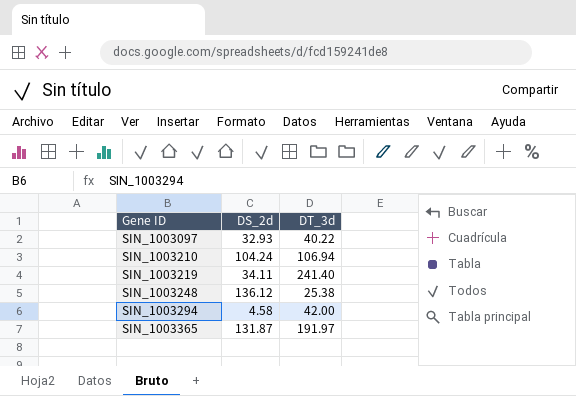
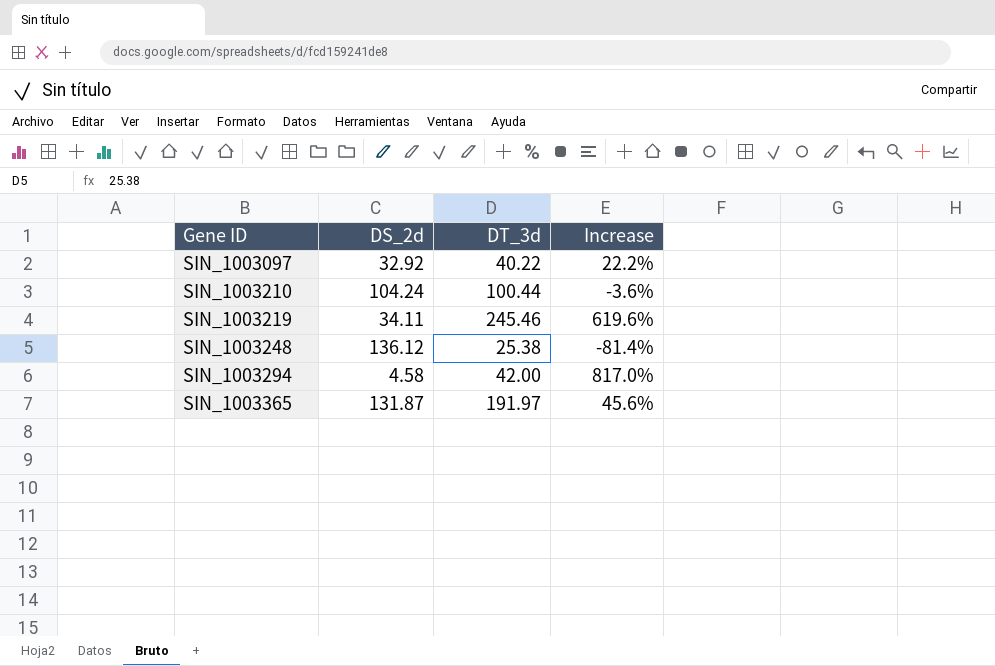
column Increase | formula: none -> ([DT_3d] - [DS_2d]) / [DS_2d]
SIN_1003097 | DS_2d: 32.93 -> 32.92
SIN_1003210 | DT_3d: 106.94 -> 100.44
SIN_1003219 | DT_3d: 241.40 -> 245.46

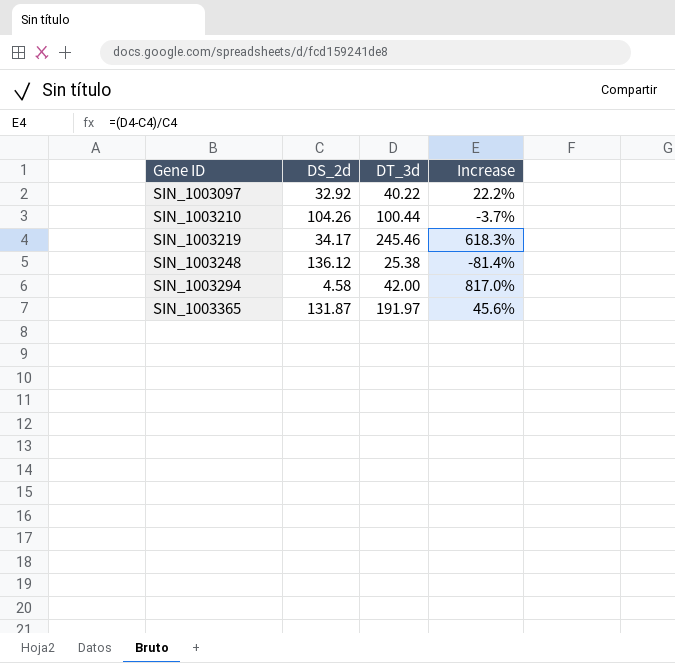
SIN_1003210 | DS_2d: 104.24 -> 104.26
SIN_1003210 | Increase: -3.6% -> -3.7%
SIN_1003219 | DS_2d: 34.11 -> 34.17
SIN_1003219 | Increase: 619.6% -> 618.3%

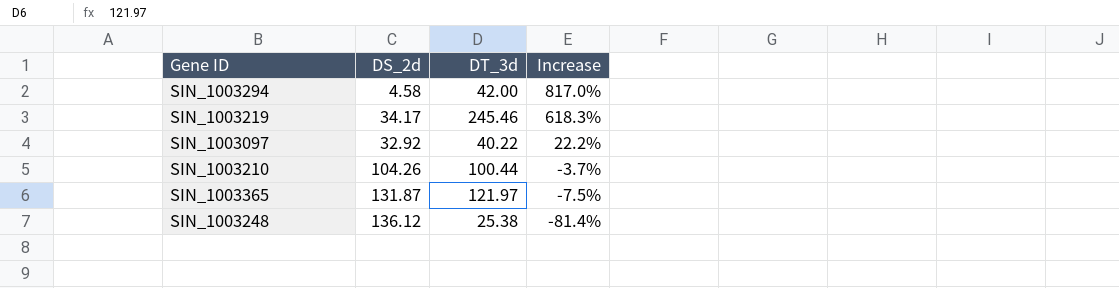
row order: Gene ID ascending -> Increase descending
SIN_1003365 | DT_3d: 191.97 -> 121.97
SIN_1003365 | Increase: 45.6% -> -7.5%

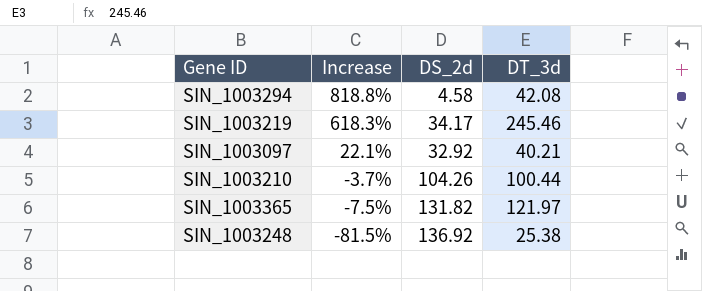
column Increase | position: 4 -> 2
SIN_1003294 | Increase: 817.0% -> 818.8%
SIN_1003294 | DT_3d: 42.00 -> 42.08
SIN_1003097 | Increase: 22.2% -> 22.1%
SIN_1003097 | DT_3d: 40.22 -> 40.21
SIN_1003365 | DS_2d: 131.87 -> 131.82
SIN_1003248 | Increase: -81.4% -> -81.5%
SIN_1003248 | DS_2d: 136.12 -> 136.92

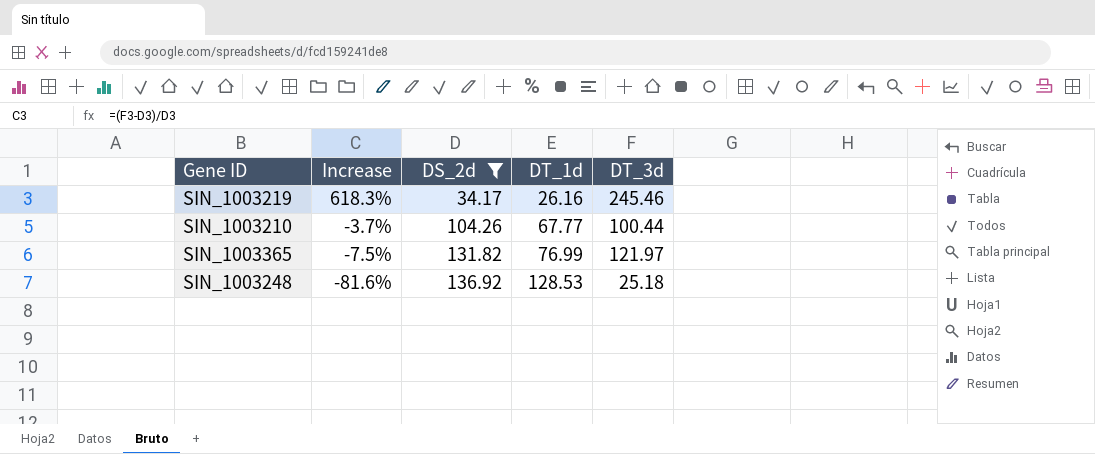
filter: none -> DS_2d >= 34.17
column DT_1d | position: none -> 4
SIN_1003248 | Increase: -81.5% -> -81.6%
SIN_1003248 | DT_3d: 25.38 -> 25.18

